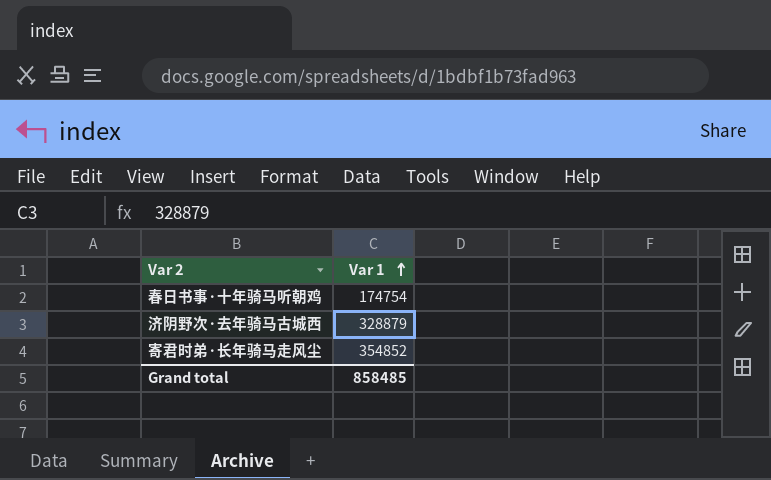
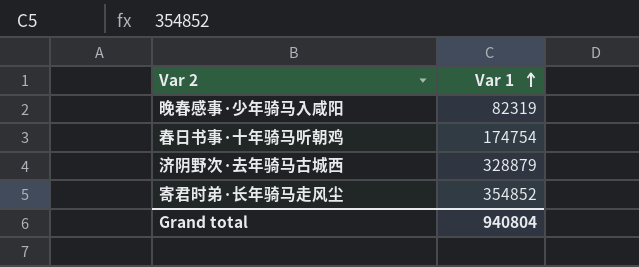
row 晚春感事·少年骑马入咸阳: none -> 82319
Grand total | Var 1: 858485 -> 940804

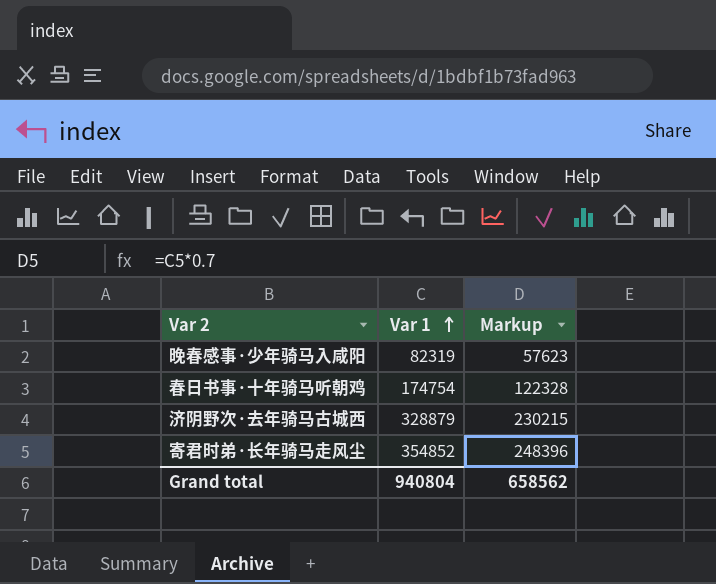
column Markup | formula: none -> [Var 1] * 0.7

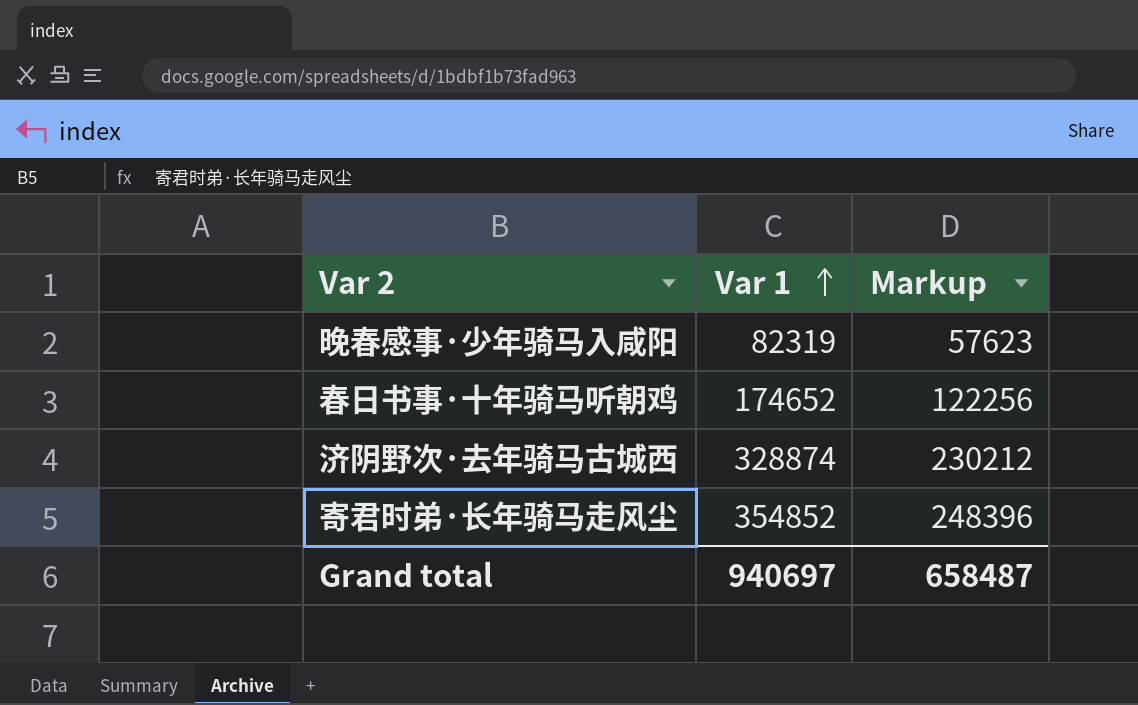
春日书事·十年骑马听朝鸡 | Var 1: 174754 -> 174652
春日书事·十年骑马听朝鸡 | Markup: 122328 -> 122256
济阴野次·去年骑马古城西 | Var 1: 328879 -> 328874
济阴野次·去年骑马古城西 | Markup: 230215 -> 230212
Grand total | Var 1: 940804 -> 940697
Grand total | Markup: 658562 -> 658487

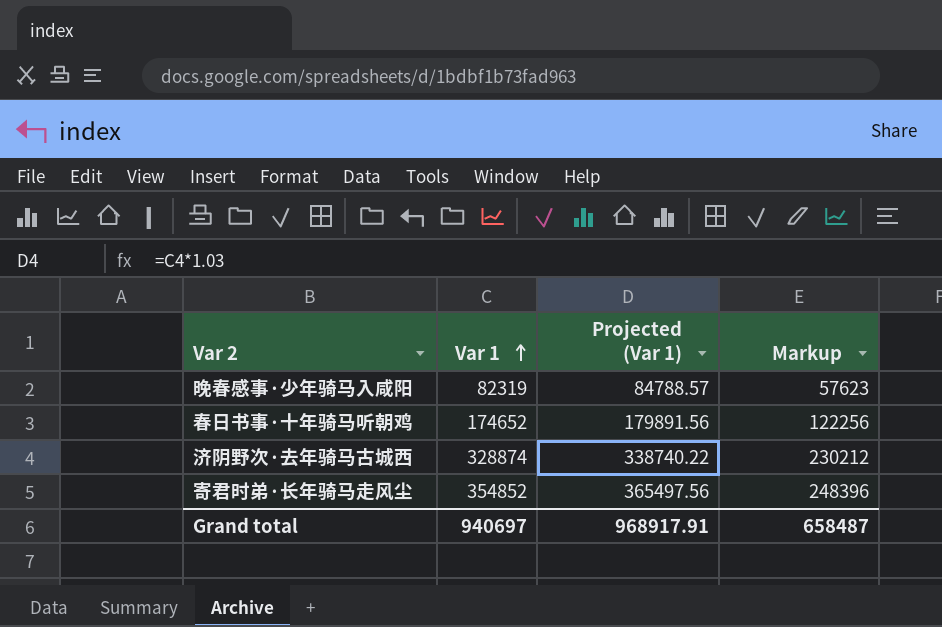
column Projected (Var 1) | formula: none -> [Var 1] * 1.03

